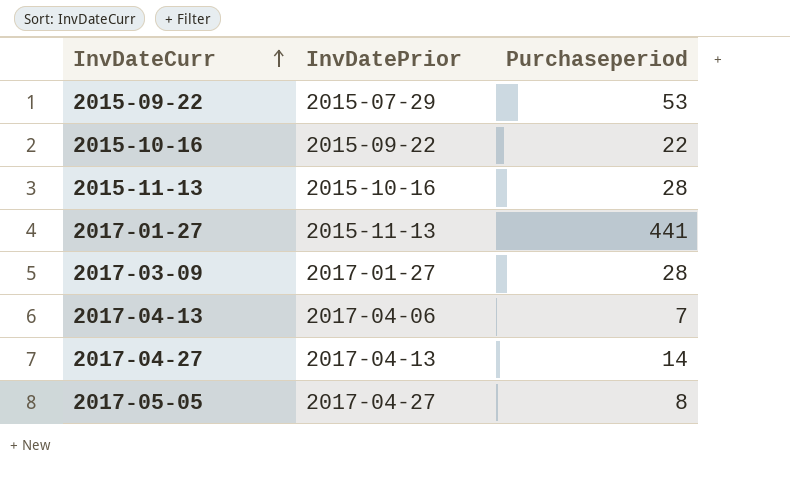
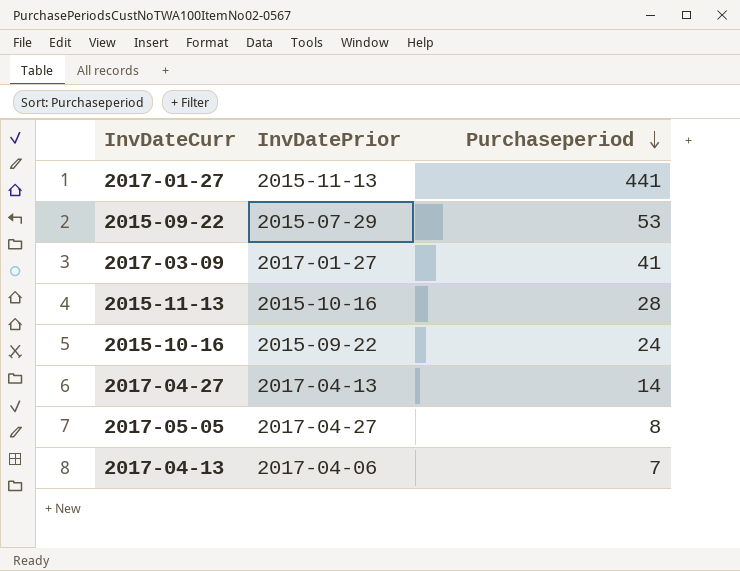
row order: InvDateCurr ascending -> Purchaseperiod descending
2017-03-09 | Purchaseperiod: 28 -> 41
2015-10-16 | Purchaseperiod: 22 -> 24

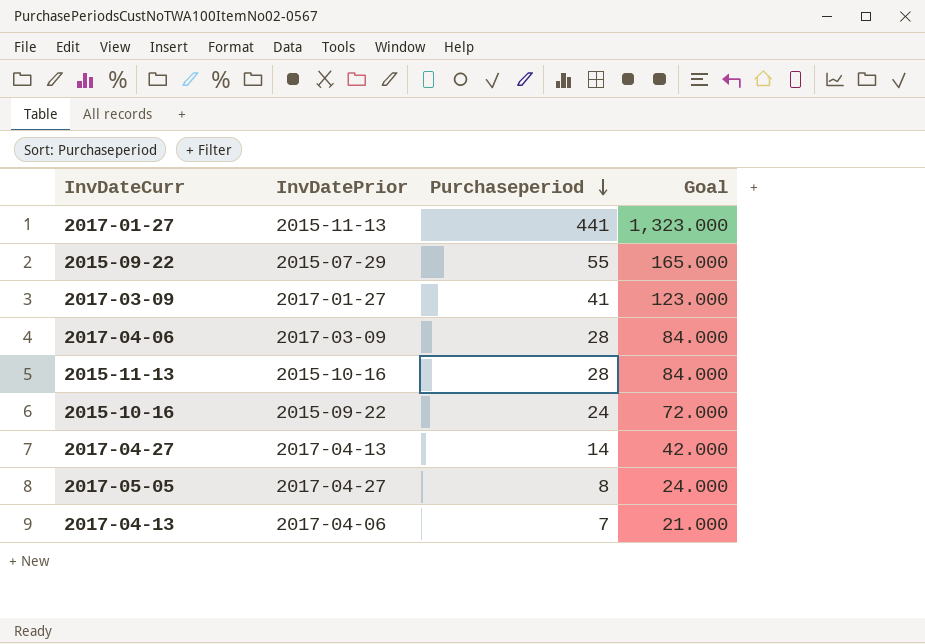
column Goal | formula: none -> [Purchaseperiod] * 3
2015-09-22 | Purchaseperiod: 53 -> 55
row 2017-04-06: none -> 2017-03-09 | 28 | 84.000

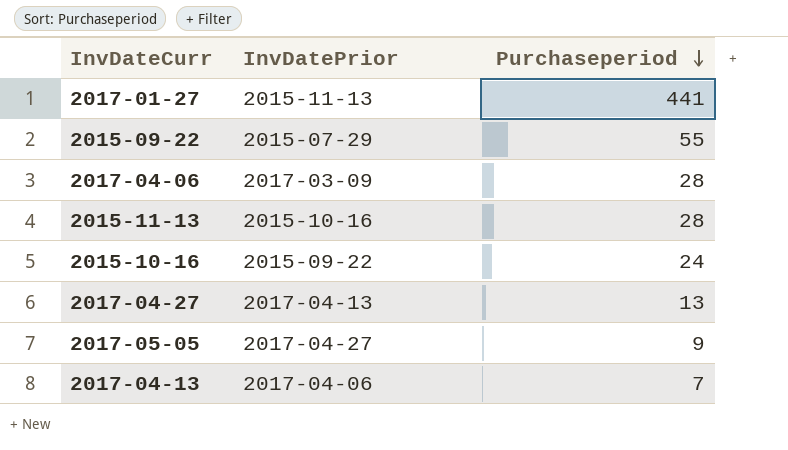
column Goal | formula: [Purchaseperiod] * 3 -> none
row 2017-03-09: 2017-01-27 | 41 | 123.000 -> none
2017-04-27 | Purchaseperiod: 14 -> 13
2017-05-05 | Purchaseperiod: 8 -> 9

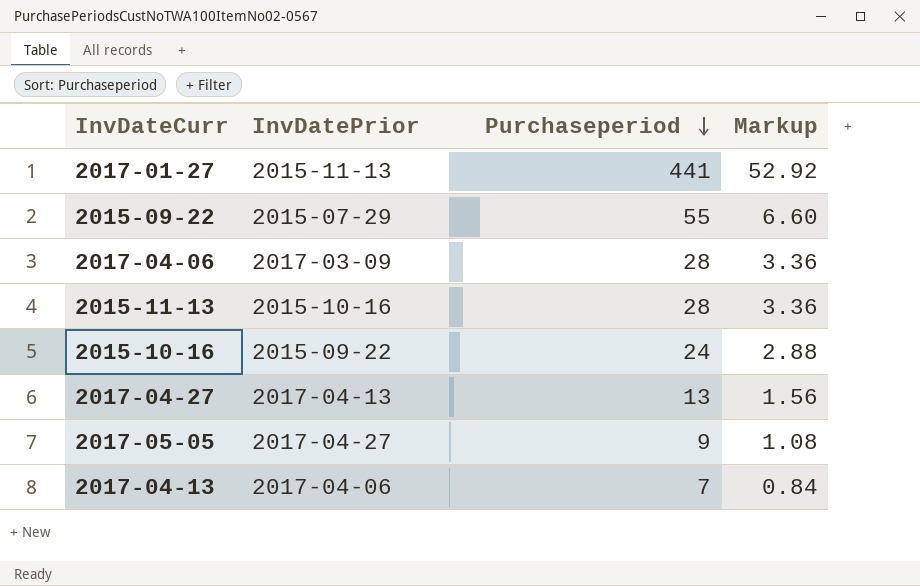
column Markup | formula: none -> [Purchaseperiod] * 0.12

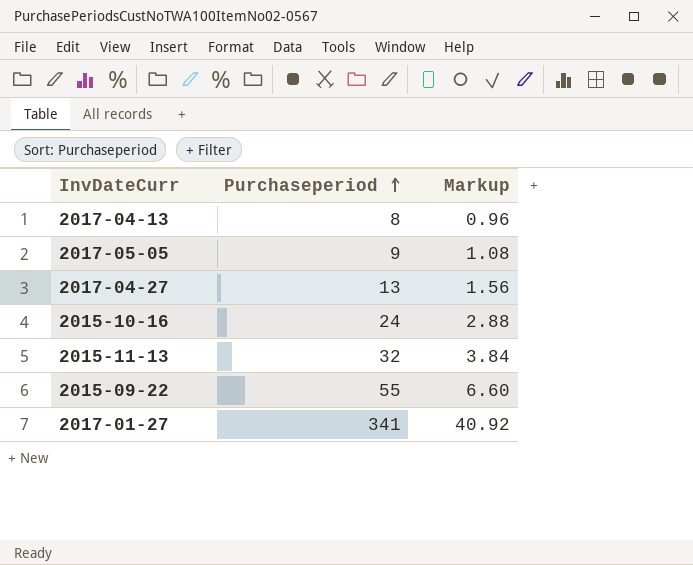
row order: Purchaseperiod descending -> Purchaseperiod ascending
column InvDatePrior | position: 2 -> none
row 2017-04-06: 2017-03-09 | 28 | 3.36 -> none
2017-04-13 | Purchaseperiod: 7 -> 8
2017-04-13 | Markup: 0.84 -> 0.96
2015-11-13 | Purchaseperiod: 28 -> 32
2015-11-13 | Markup: 3.36 -> 3.84
2017-01-27 | Purchaseperiod: 441 -> 341
2017-01-27 | Markup: 52.92 -> 40.92

